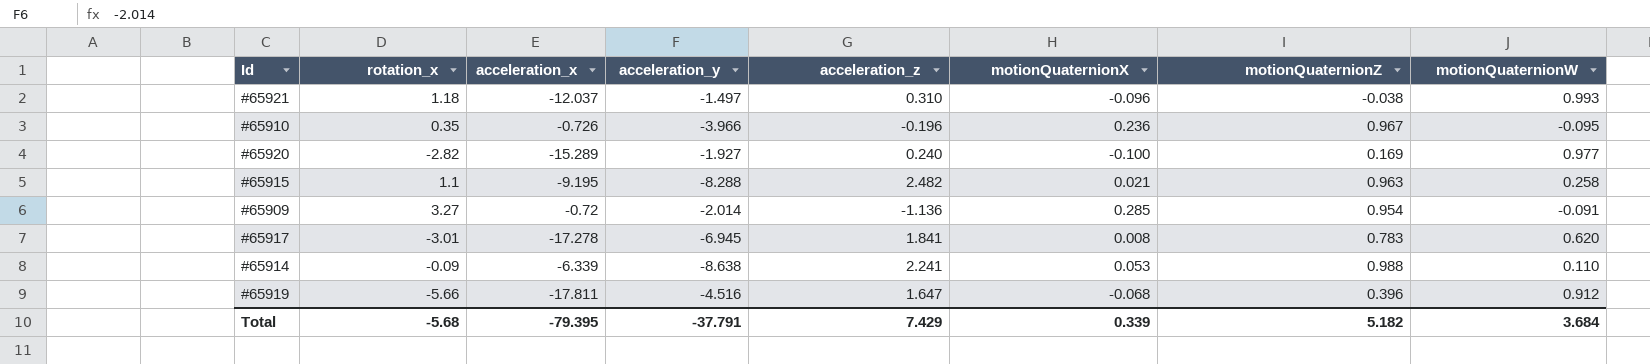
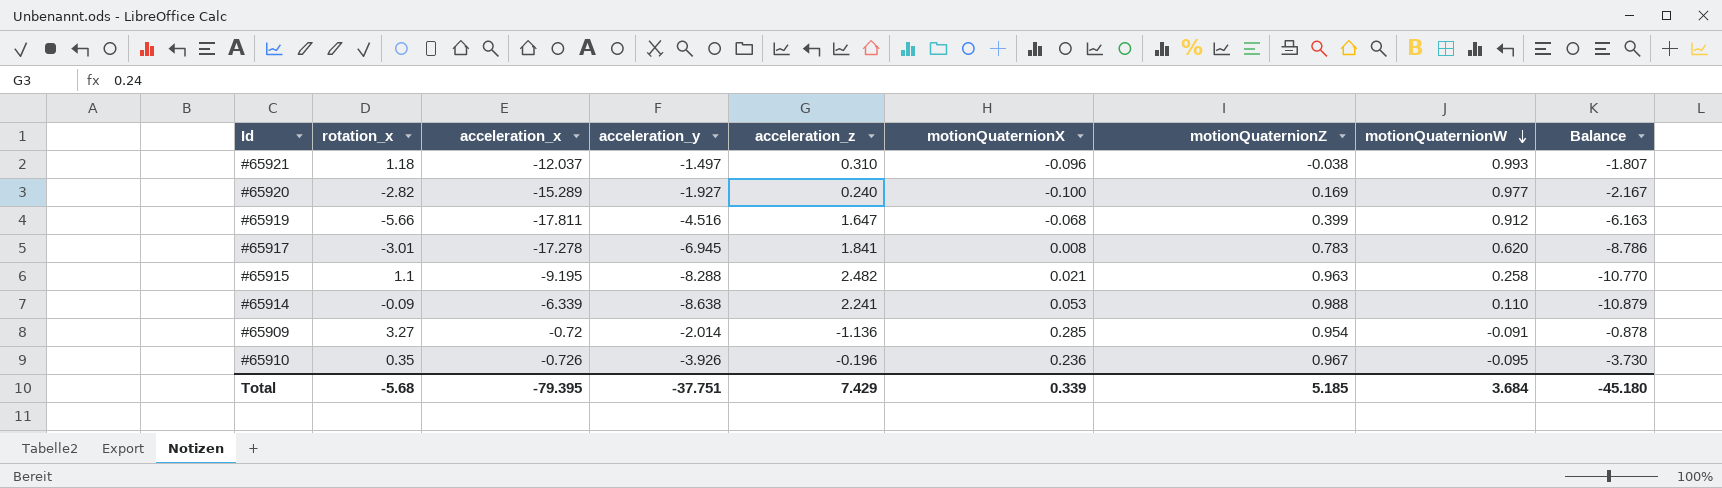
row order: none -> motionQuaternionW descending
column Balance | formula: none -> [acceleration_y] - [acceleration_z]
#65919 | motionQuaternionZ: 0.396 -> 0.399
#65910 | acceleration_y: -3.966 -> -3.926
Total | acceleration_y: -37.791 -> -37.751
Total | motionQuaternionZ: 5.182 -> 5.185

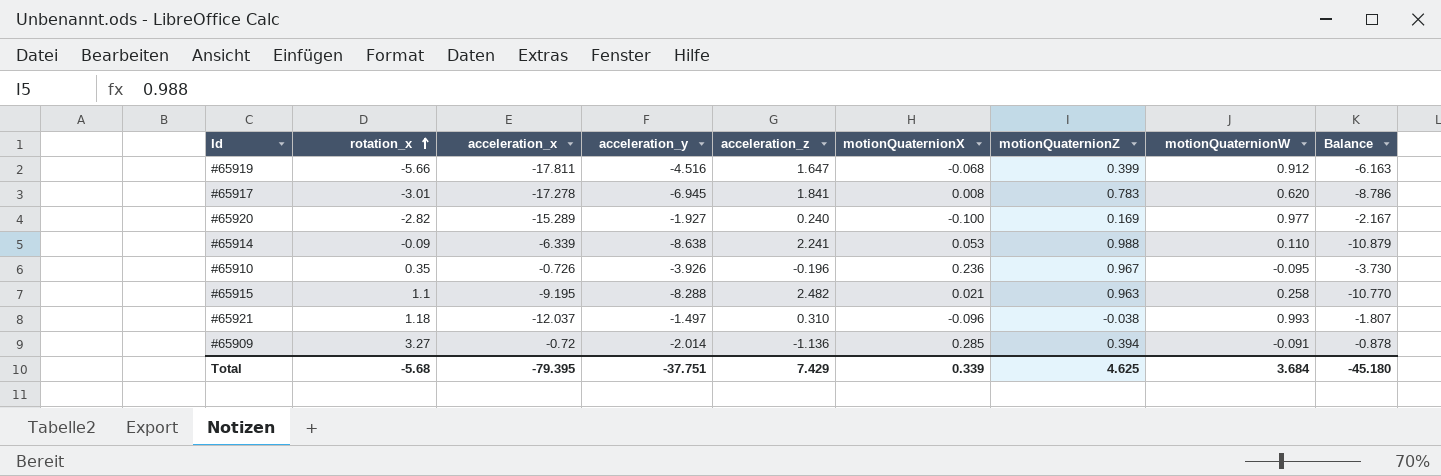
row order: motionQuaternionW descending -> rotation_x ascending
#65909 | motionQuaternionZ: 0.954 -> 0.394
Total | motionQuaternionZ: 5.185 -> 4.625

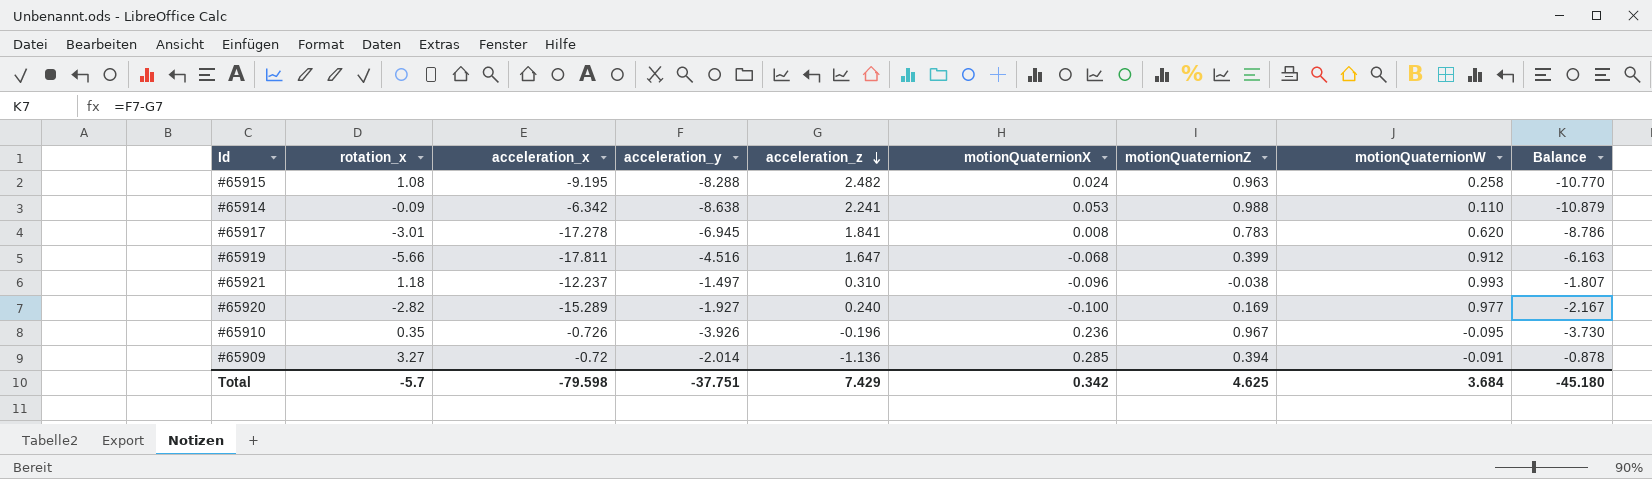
row order: rotation_x ascending -> acceleration_z descending
#65915 | rotation_x: 1.1 -> 1.08
#65915 | motionQuaternionX: 0.021 -> 0.024
#65914 | acceleration_x: -6.339 -> -6.342
#65921 | acceleration_x: -12.037 -> -12.237
Total | rotation_x: -5.68 -> -5.7
Total | acceleration_x: -79.395 -> -79.598
Total | motionQuaternionX: 0.339 -> 0.342

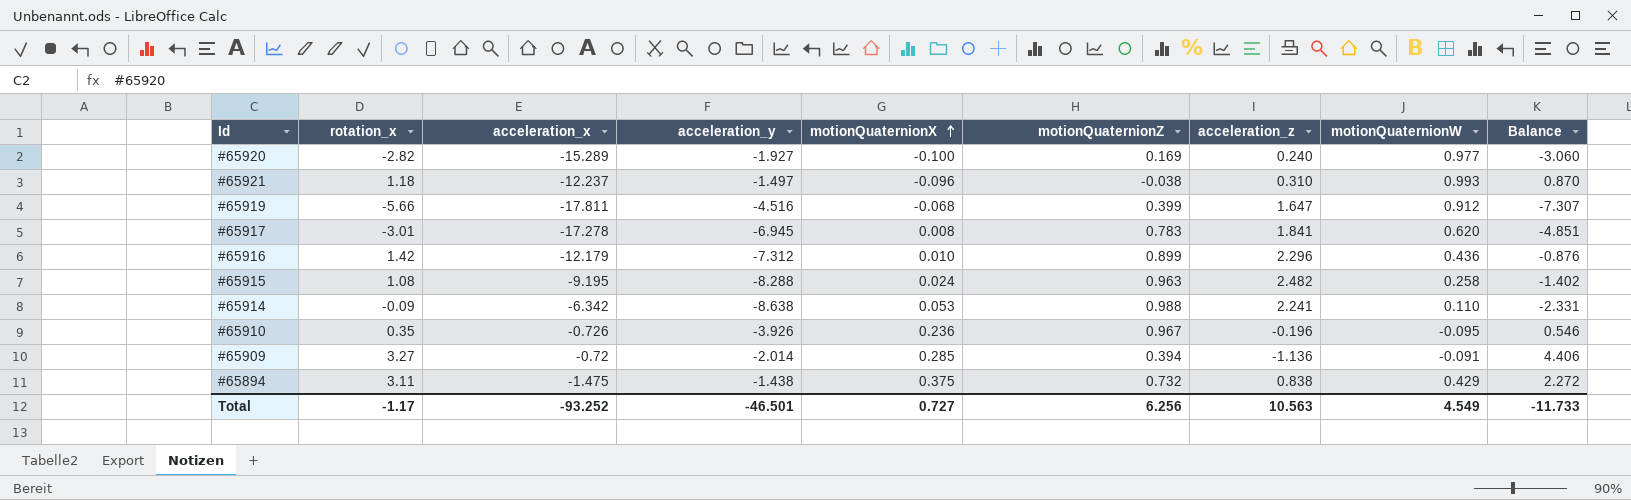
row order: acceleration_z descending -> motionQuaternionX ascending
column acceleration_z | position: 5 -> 7
column Balance | formula: [acceleration_y] - [acceleration_z] -> [rotation_x] - [acceleration_z]
row #65916: none -> 1.42 | -12.179 | -7.312 | 0.010 | 0.899 | 2.296 | 0.436 | -0.876
row #65894: none -> 3.11 | -1.475 | -1.438 | 0.375 | 0.732 | 0.838 | 0.429 | 2.272
Total | rotation_x: -5.7 -> -1.17
Total | acceleration_x: -79.598 -> -93.252
Total | acceleration_y: -37.751 -> -46.501
Total | motionQuaternionX: 0.342 -> 0.727
Total | motionQuaternionZ: 4.625 -> 6.256
Total | acceleration_z: 7.429 -> 10.563
Total | motionQuaternionW: 3.684 -> 4.549
Total | Balance: -45.180 -> -11.733

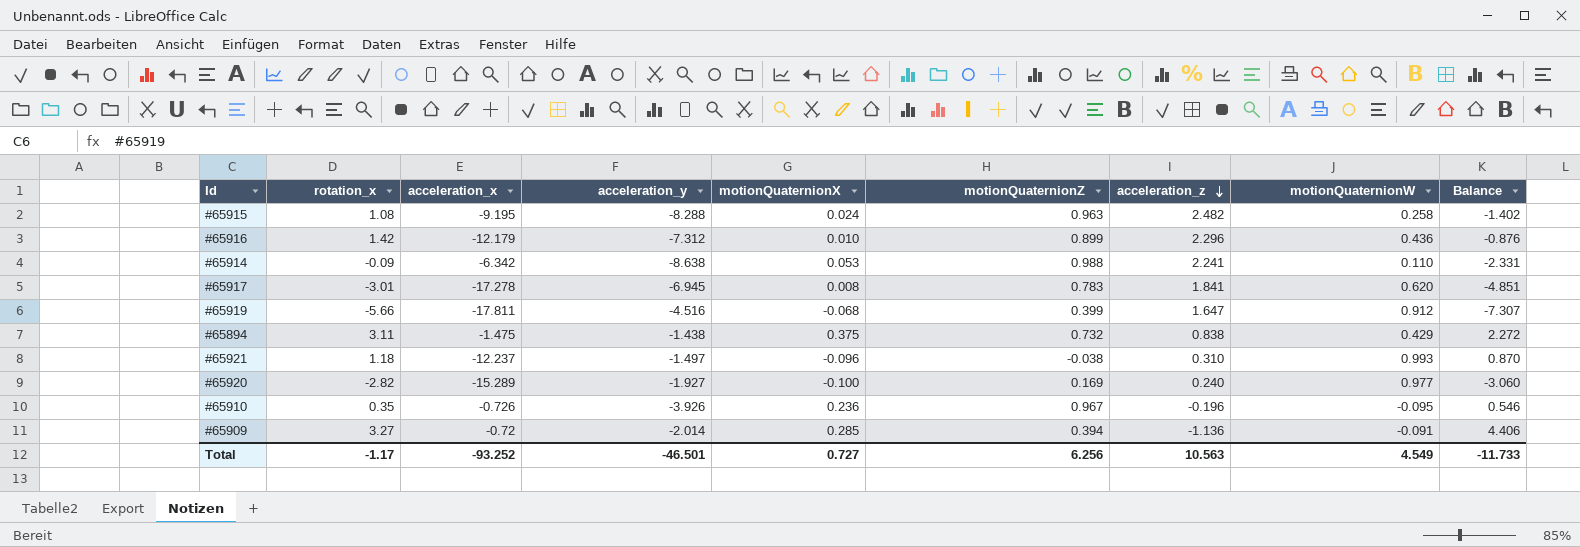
row order: motionQuaternionX ascending -> acceleration_z descending

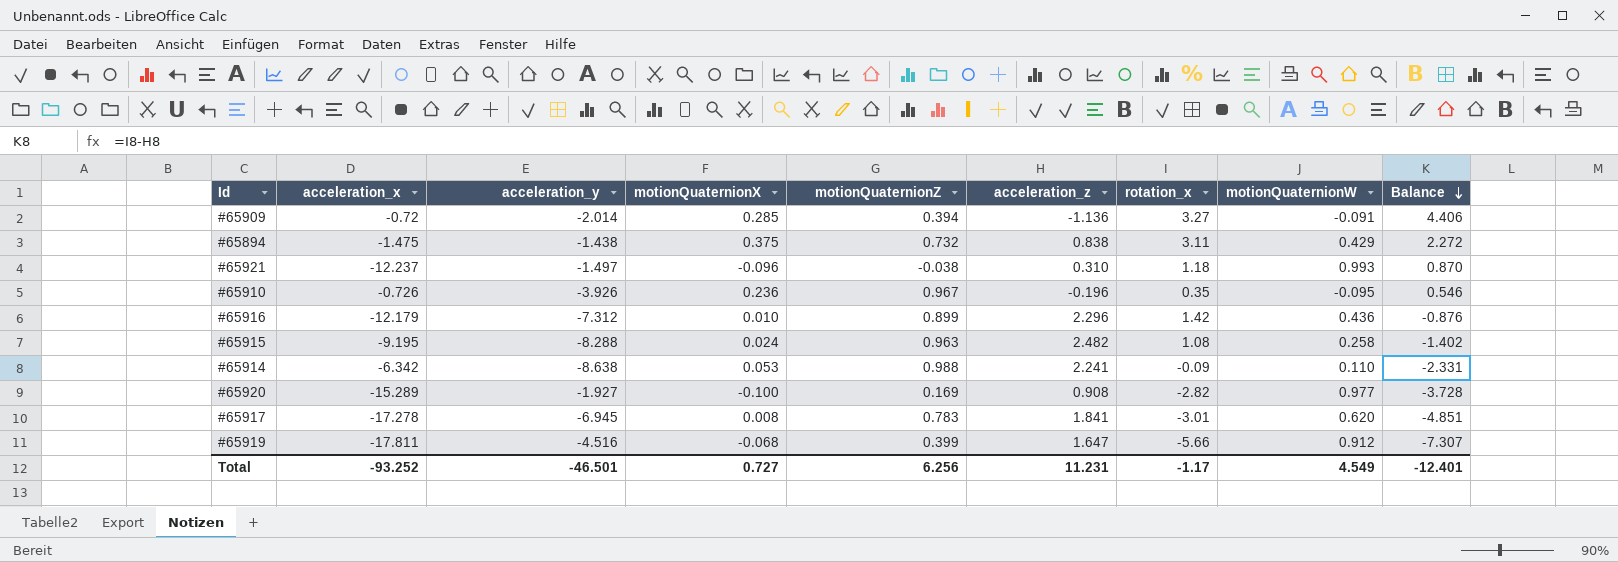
row order: acceleration_z descending -> Balance descending
column rotation_x | position: 2 -> 7
#65920 | acceleration_z: 0.240 -> 0.908
#65920 | Balance: -3.060 -> -3.728
Total | acceleration_z: 10.563 -> 11.231
Total | Balance: -11.733 -> -12.401

